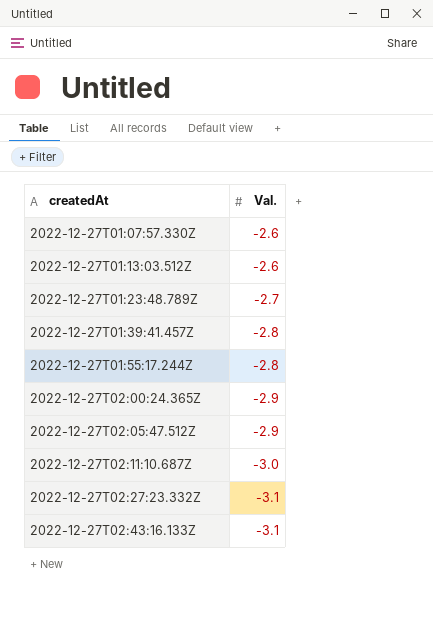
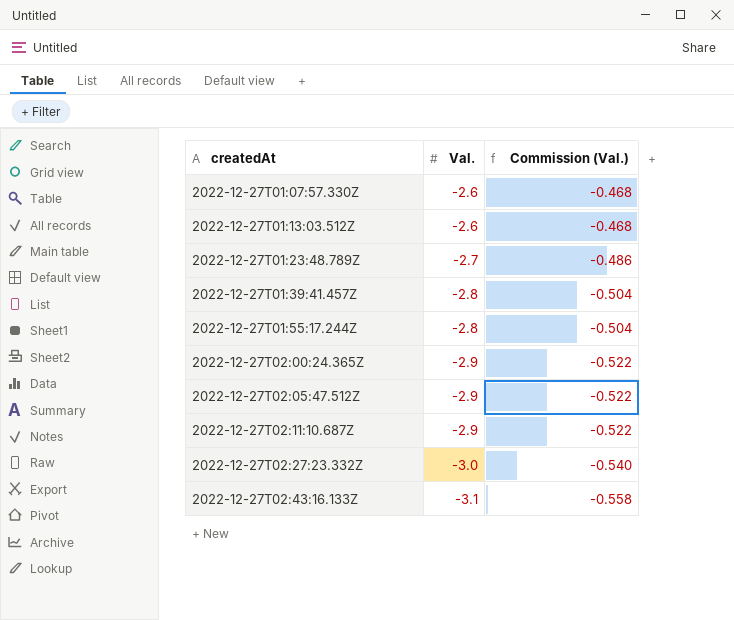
column Commission (Val.) | formula: none -> [Val.] * 0.18
2022-12-27T02:11:10.687Z | Val.: -3.0 -> -2.9
2022-12-27T02:27:23.332Z | Val.: -3.1 -> -3.0

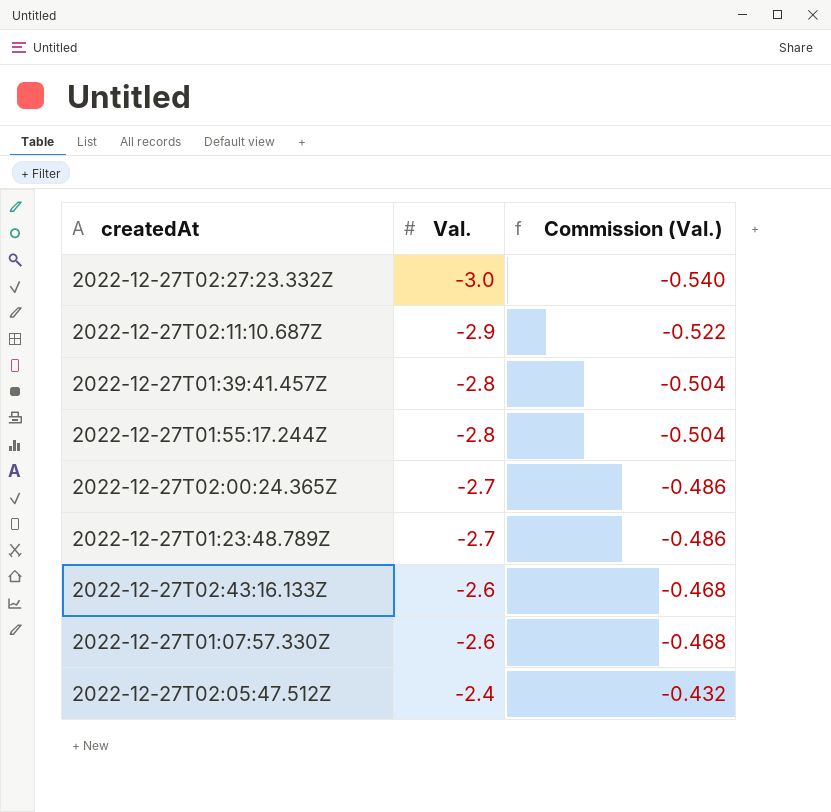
row order: createdAt ascending -> Val. ascending
row 2022-12-27T01:13:03.512Z: -2.6 | -0.468 -> none
2022-12-27T02:00:24.365Z | Val.: -2.9 -> -2.7
2022-12-27T02:00:24.365Z | Commission (Val.): -0.522 -> -0.486
2022-12-27T02:43:16.133Z | Val.: -3.1 -> -2.6
2022-12-27T02:43:16.133Z | Commission (Val.): -0.558 -> -0.468
2022-12-27T02:05:47.512Z | Val.: -2.9 -> -2.4
2022-12-27T02:05:47.512Z | Commission (Val.): -0.522 -> -0.432

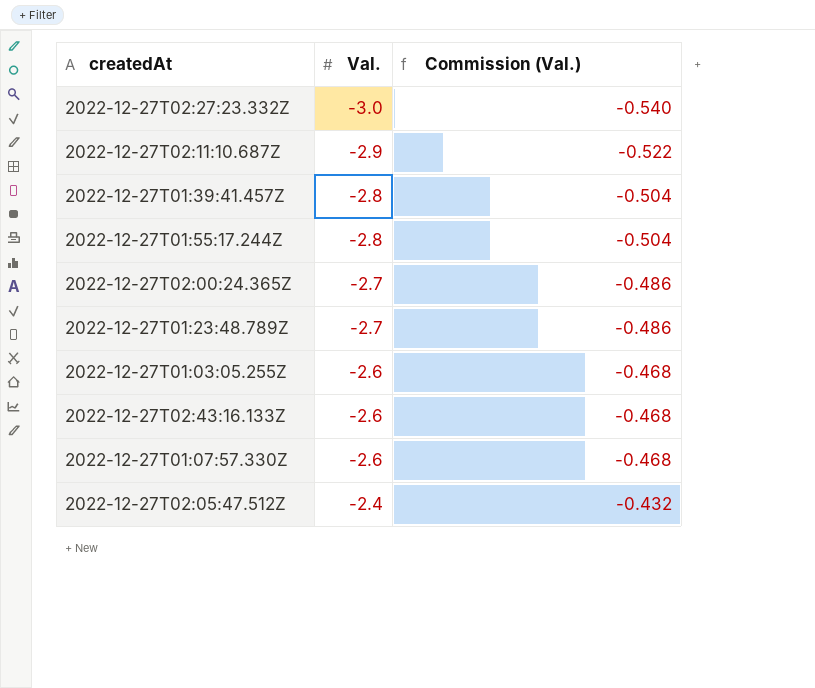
row 2022-12-27T01:03:05.255Z: none -> -2.6 | -0.468

